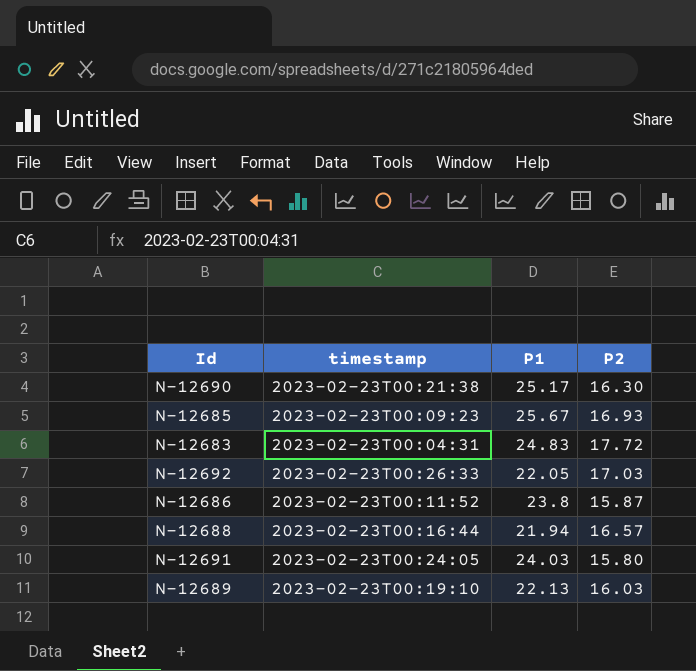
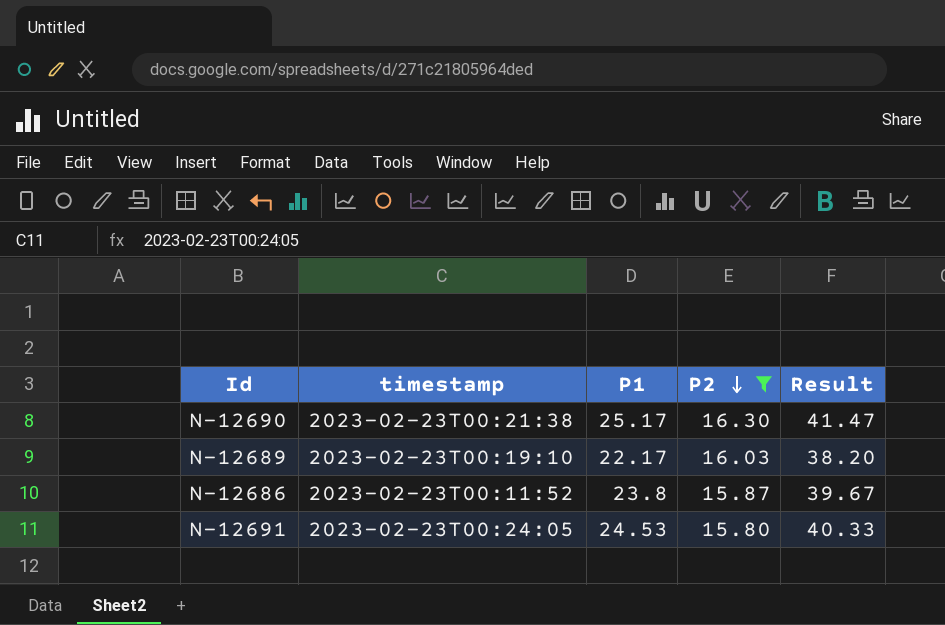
filter: none -> P2 <= 16.30
row order: none -> P2 descending
column Result | formula: none -> [P1] + [P2]
N-12689 | P1: 22.13 -> 22.17
N-12691 | P1: 24.03 -> 24.53

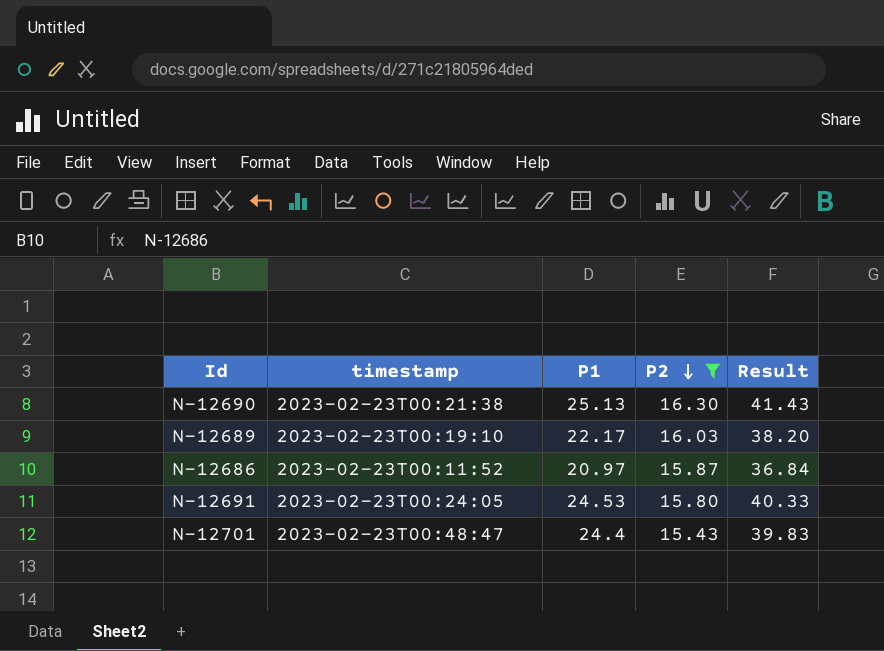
N-12690 | P1: 25.17 -> 25.13
N-12690 | Result: 41.47 -> 41.43
N-12686 | P1: 23.8 -> 20.97
N-12686 | Result: 39.67 -> 36.84
row N-12701: none -> 2023-02-23T00:48:47 | 24.4 | 15.43 | 39.83

